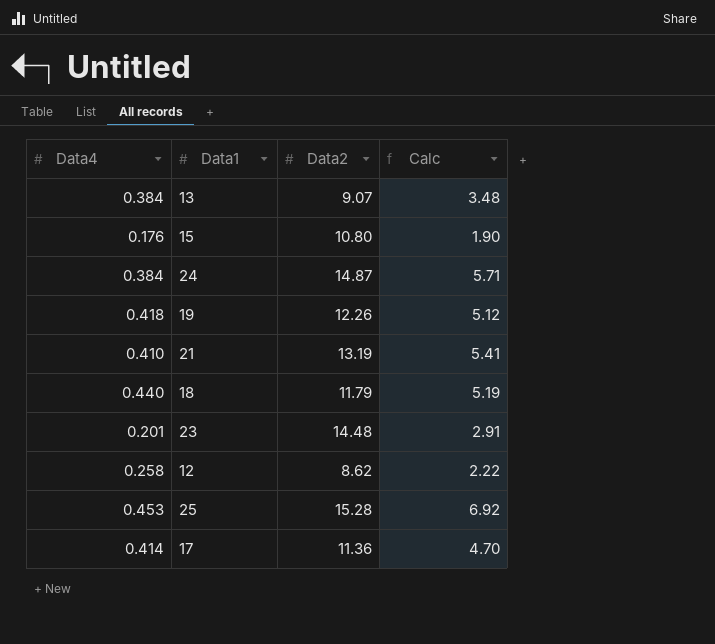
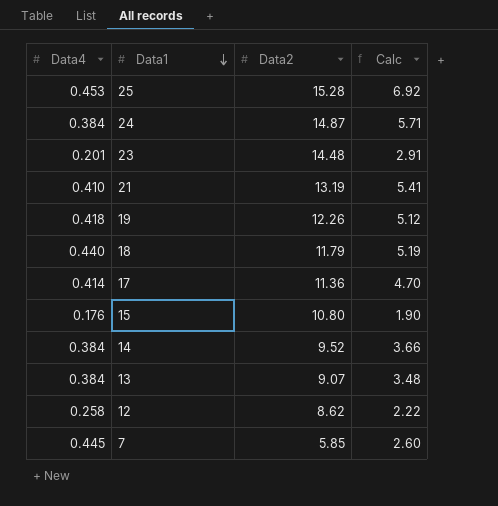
row order: none -> Data1 descending
row 14: none -> 0.384 | 9.52 | 3.66
row 7: none -> 0.445 | 5.85 | 2.60

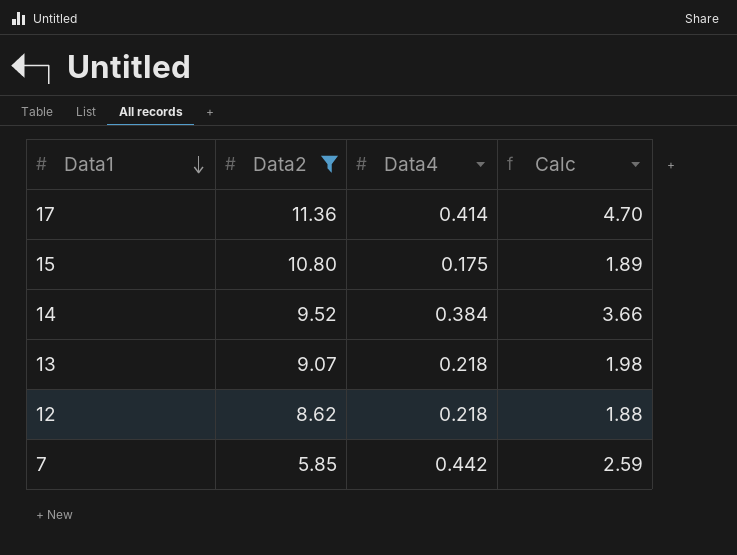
filter: none -> Data2 <= 11.36
column Data4 | position: 1 -> 3
15 | Data4: 0.176 -> 0.175
15 | Calc: 1.90 -> 1.89
13 | Data4: 0.384 -> 0.218
13 | Calc: 3.48 -> 1.98
12 | Data4: 0.258 -> 0.218
12 | Calc: 2.22 -> 1.88
7 | Data4: 0.445 -> 0.442
7 | Calc: 2.60 -> 2.59

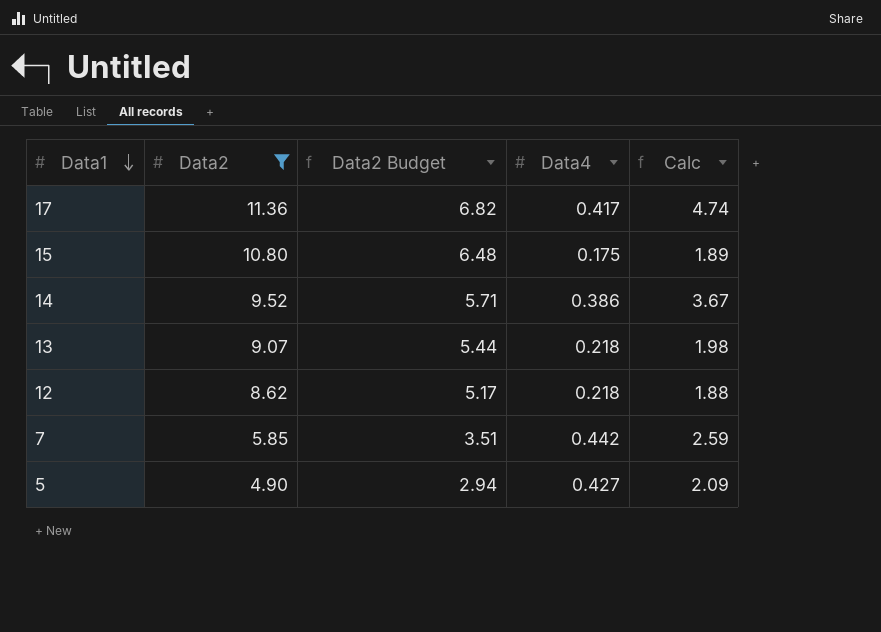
column Data2 Budget | formula: none -> [Data2] * 0.6
17 | Data4: 0.414 -> 0.417
17 | Calc: 4.70 -> 4.74
14 | Data4: 0.384 -> 0.386
14 | Calc: 3.66 -> 3.67
row 5: none -> 4.90 | 2.94 | 0.427 | 2.09

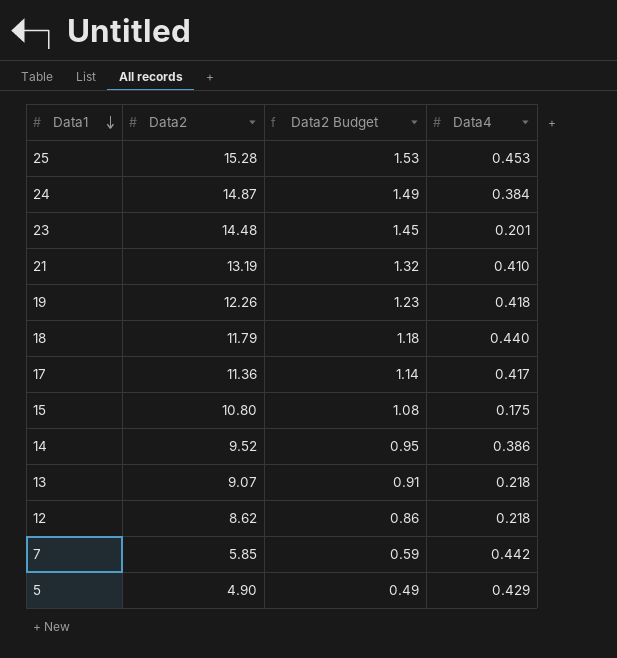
filter: Data2 <= 11.36 -> none
column Calc | formula: [Data2] * [Data4] -> none
column Data2 Budget | formula: [Data2] * 0.6 -> [Data2] * 0.1
5 | Data4: 0.427 -> 0.429

